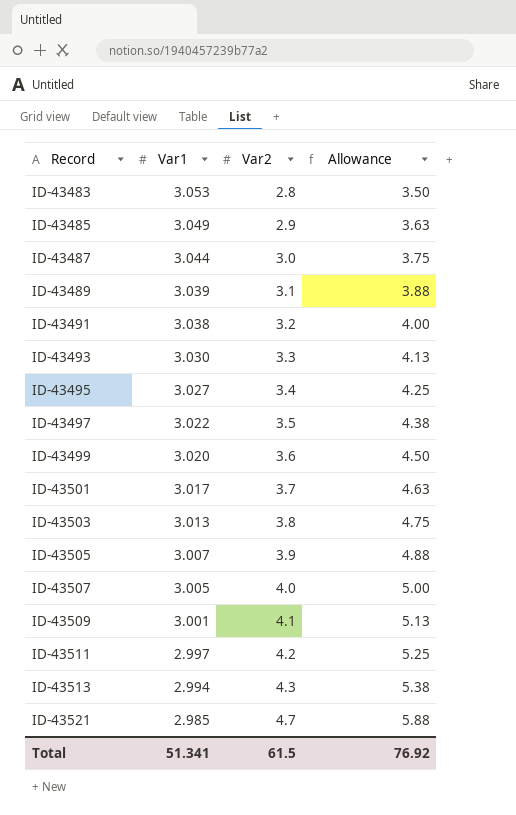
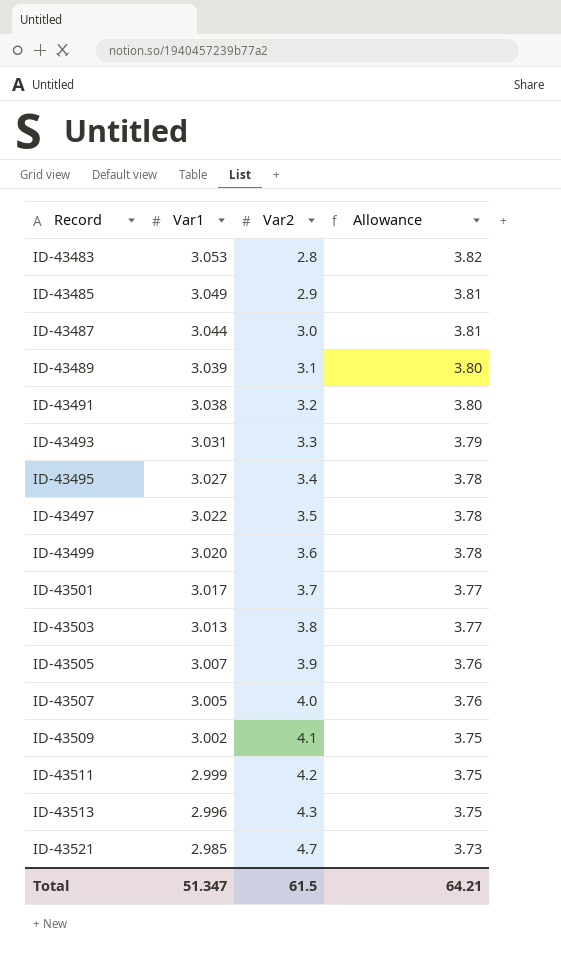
column Allowance | formula: [Var2] * 1.25 -> [Var1] * 1.25
ID-43493 | Var1: 3.030 -> 3.031
ID-43509 | Var1: 3.001 -> 3.002
ID-43511 | Var1: 2.997 -> 2.999
ID-43513 | Var1: 2.994 -> 2.996
Total | Var1: 51.341 -> 51.347
Total | Allowance: 76.92 -> 64.21

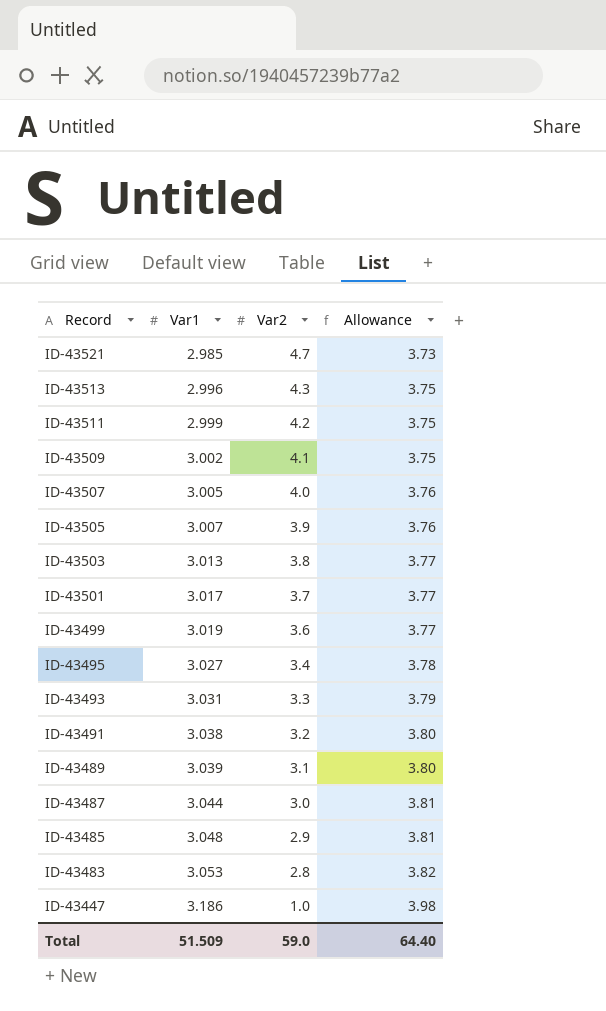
row order: Record ascending -> Record descending
row ID-43497: 3.022 | 3.5 | 3.78 -> none
ID-43499 | Var1: 3.020 -> 3.019
ID-43499 | Allowance: 3.78 -> 3.77
ID-43485 | Var1: 3.049 -> 3.048
row ID-43447: none -> 3.186 | 1.0 | 3.98
Total | Var1: 51.347 -> 51.509
Total | Var2: 61.5 -> 59.0
Total | Allowance: 64.21 -> 64.40

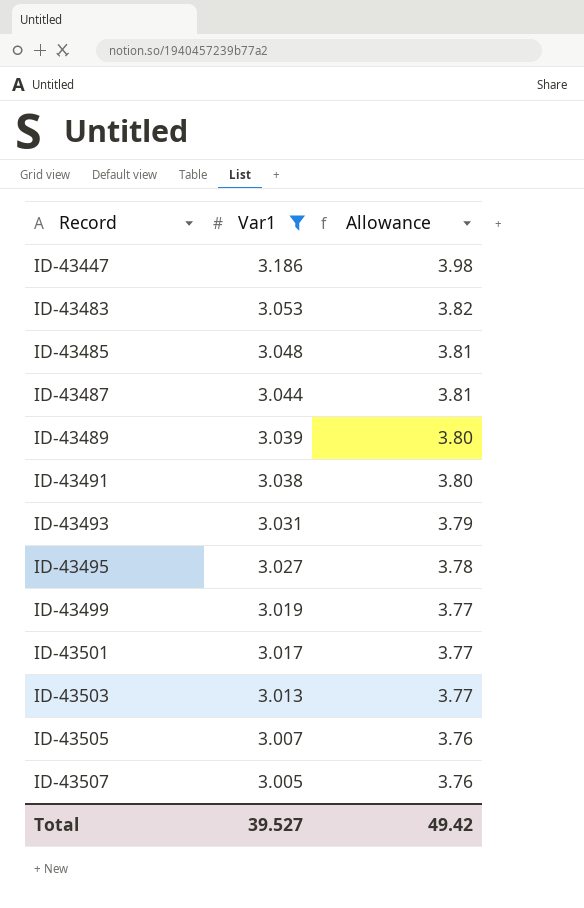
filter: none -> Var1 >= 3.005
row order: Record descending -> Record ascending
column Var2 | position: 3 -> none
Total | Var1: 51.509 -> 39.527
Total | Allowance: 64.40 -> 49.42

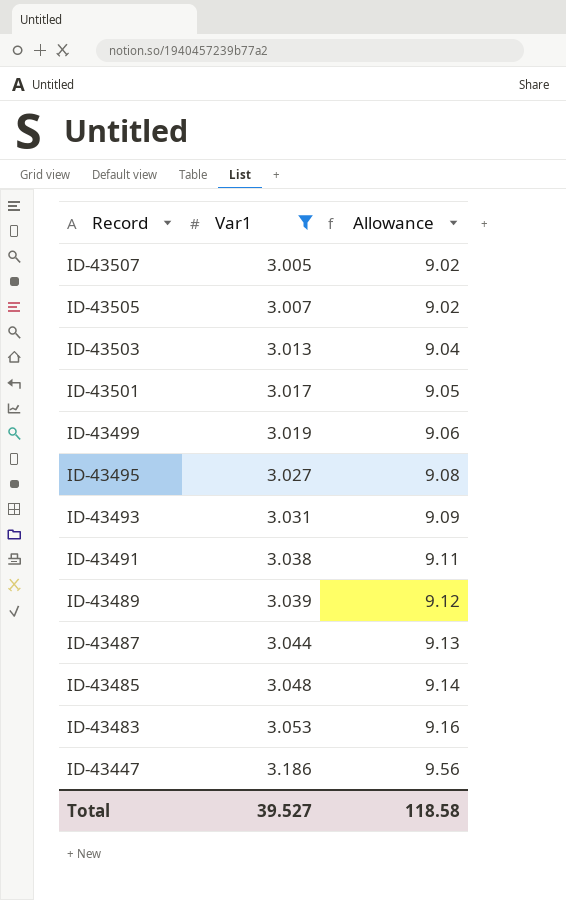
row order: Record ascending -> Record descending
column Allowance | formula: [Var1] * 1.25 -> [Var1] * 3
Total | Allowance: 49.42 -> 118.58

